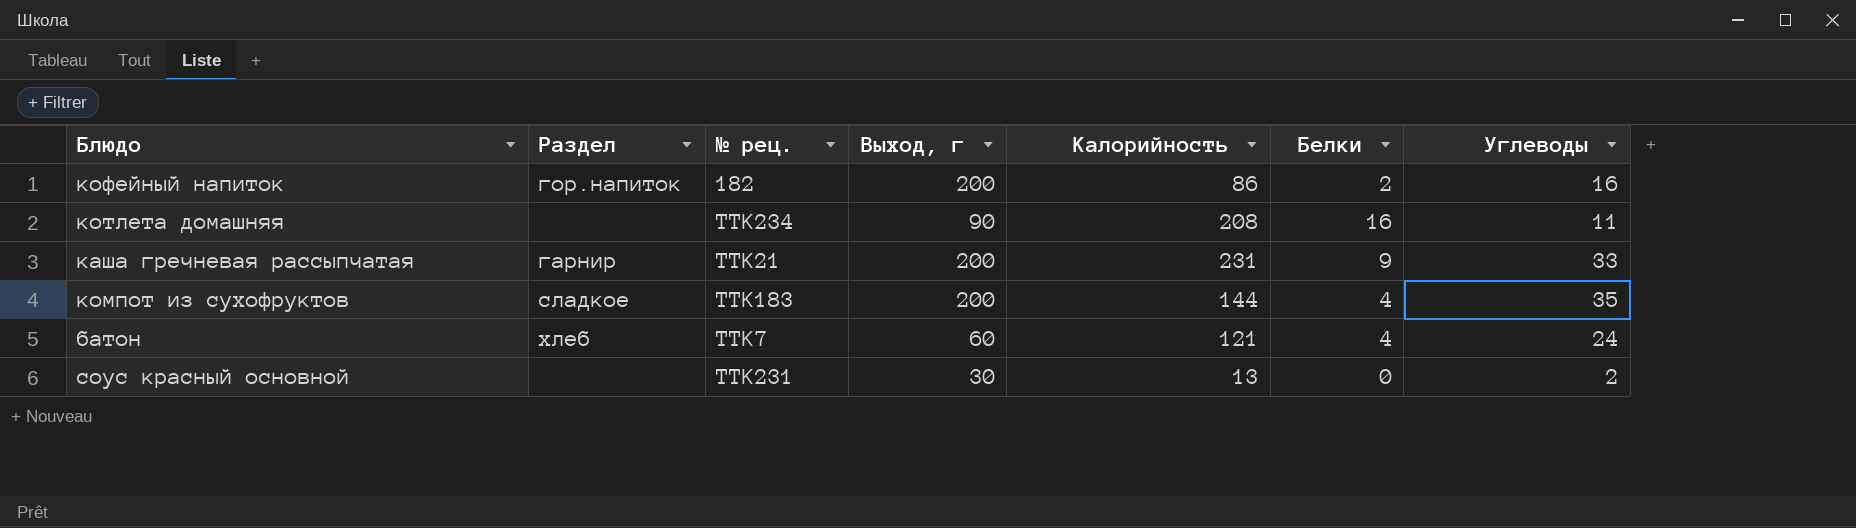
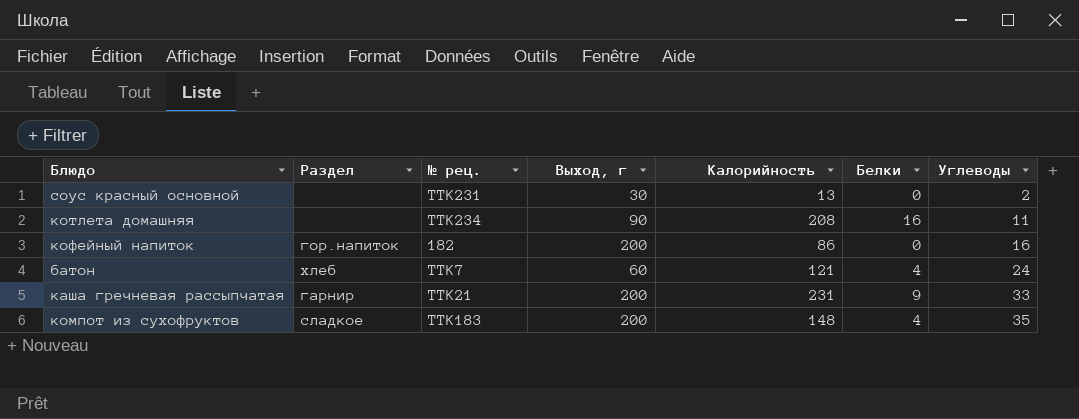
row order: none -> Углеводы ascending
кофейный напиток | Белки: 2 -> 0
компот из сухофруктов | Калорийность: 144 -> 148

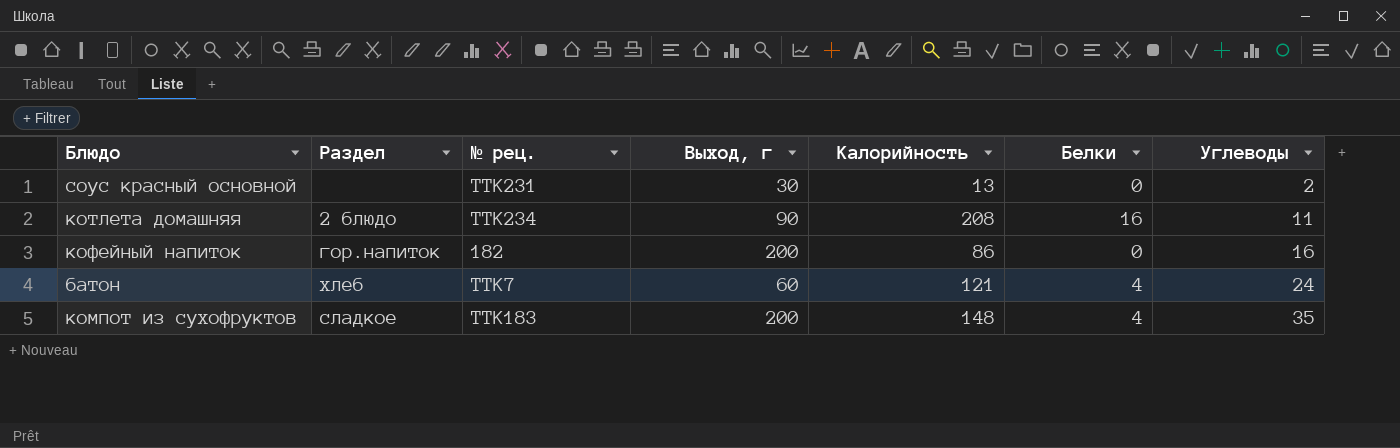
row каша гречневая рассыпчатая: гарнир | ТТК21 | 200 | 231 | 9 | 33 -> none
котлета домашняя | Раздел: none -> 2 блюдо

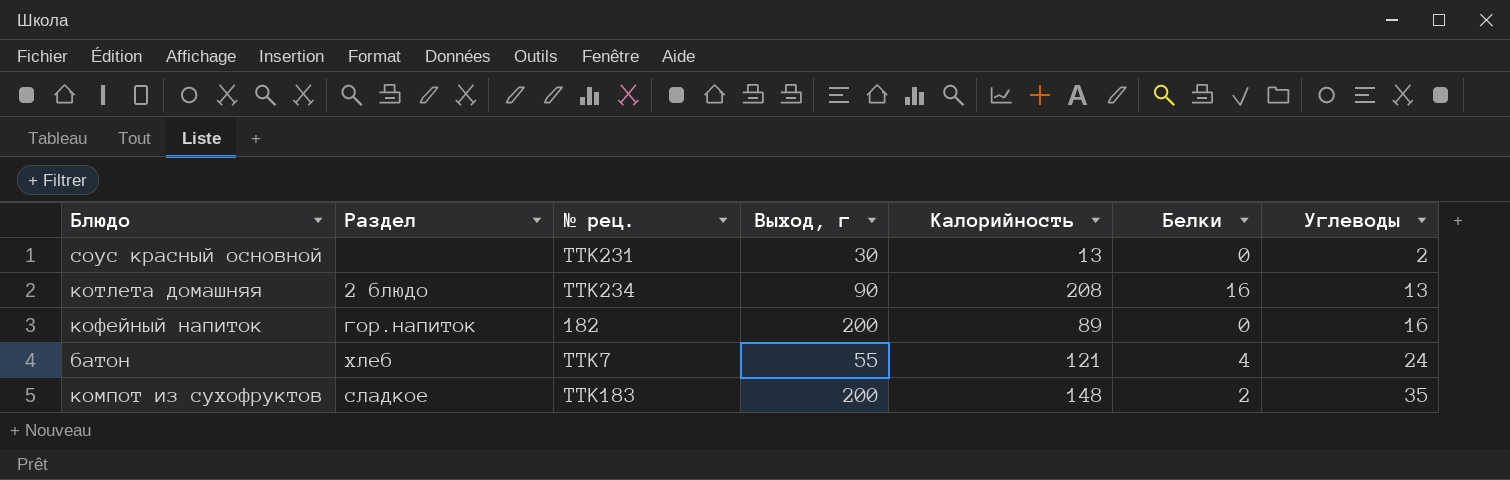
котлета домашняя | Углеводы: 11 -> 13
кофейный напиток | Калорийность: 86 -> 89
батон | Выход, г: 60 -> 55
компот из сухофруктов | Белки: 4 -> 2

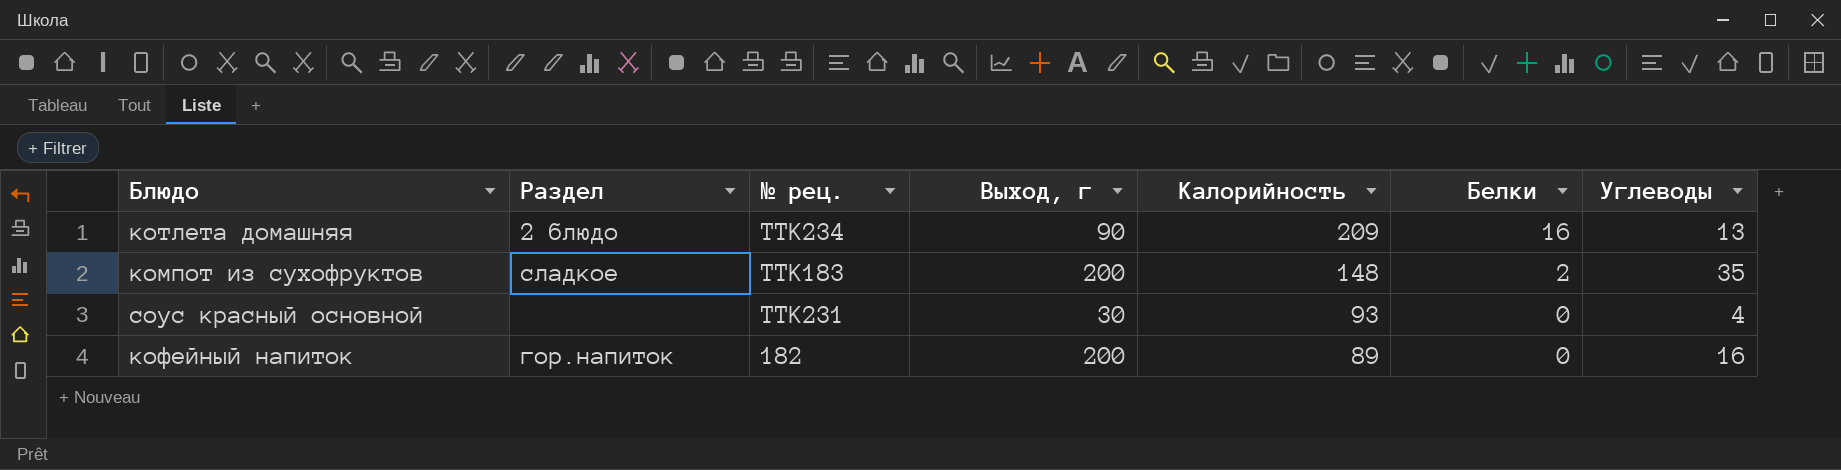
row order: Углеводы ascending -> Калорийность descending
row батон: хлеб | ТТК7 | 55 | 121 | 4 | 24 -> none
котлета домашняя | Калорийность: 208 -> 209
соус красный основной | Калорийность: 13 -> 93
соус красный основной | Углеводы: 2 -> 4

